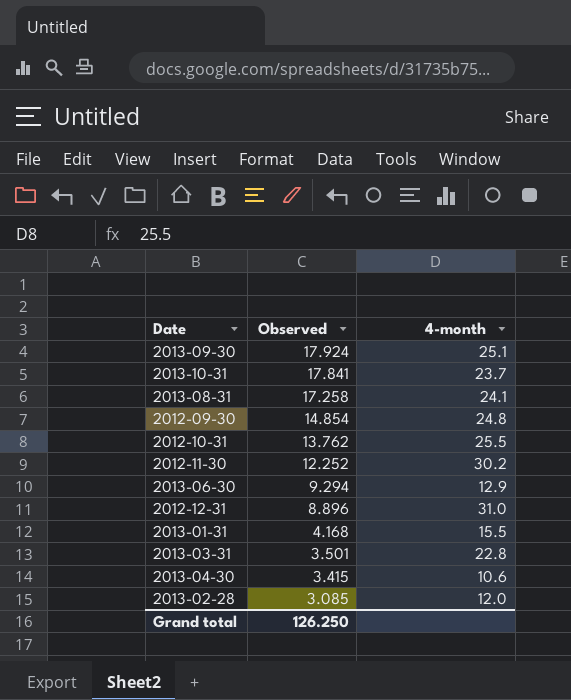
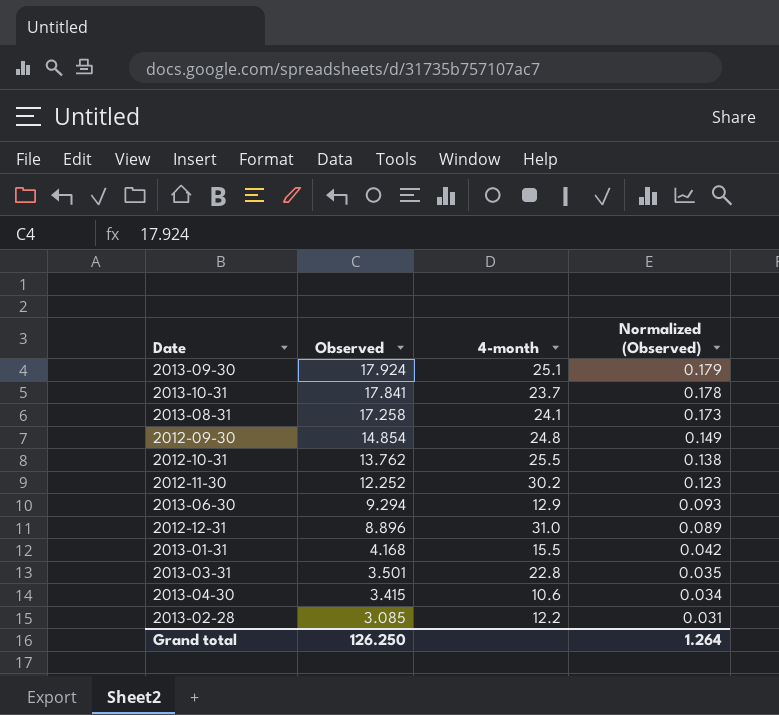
column Normalized (Observed) | formula: none -> [Observed] * 0.01
2013-02-28 | 4-month: 12.0 -> 12.2

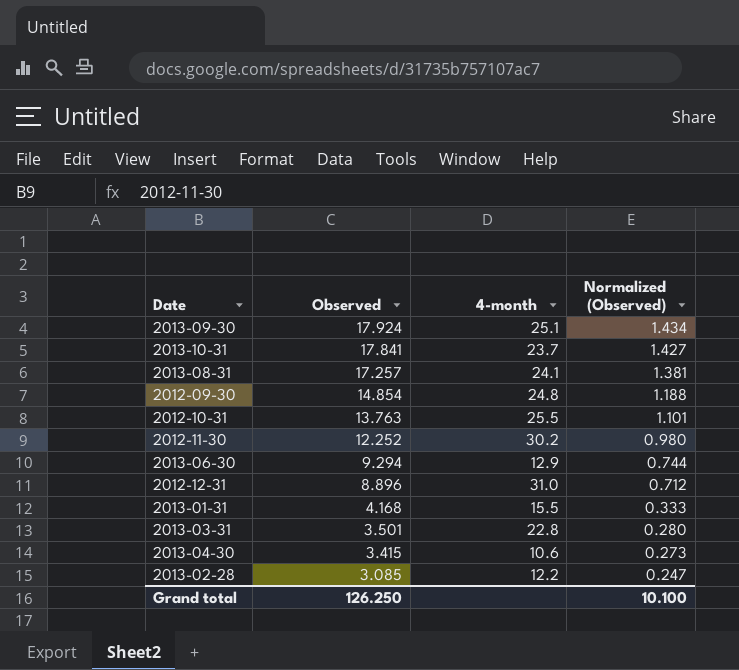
column Normalized (Observed) | formula: [Observed] * 0.01 -> [Observed] * 0.08
2013-08-31 | Observed: 17.258 -> 17.257
2012-10-31 | Observed: 13.762 -> 13.763
Grand total | Normalized (Observed): 1.264 -> 10.100

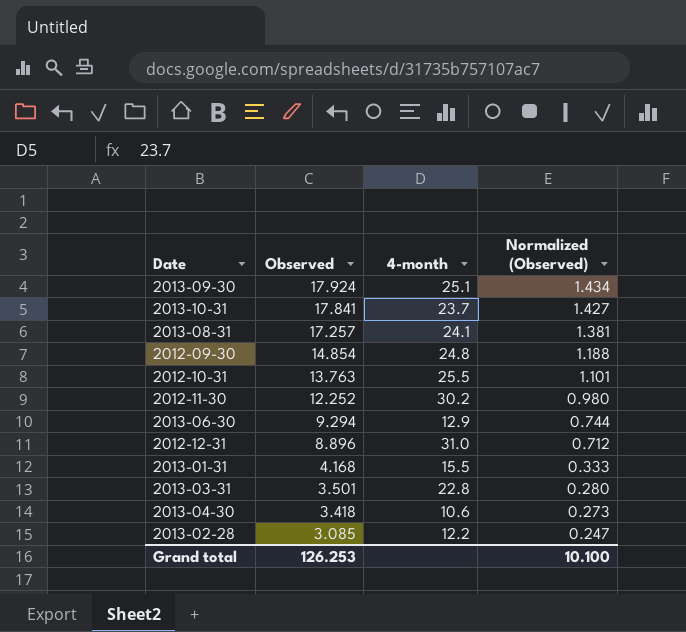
2013-04-30 | Observed: 3.415 -> 3.418
Grand total | Observed: 126.250 -> 126.253

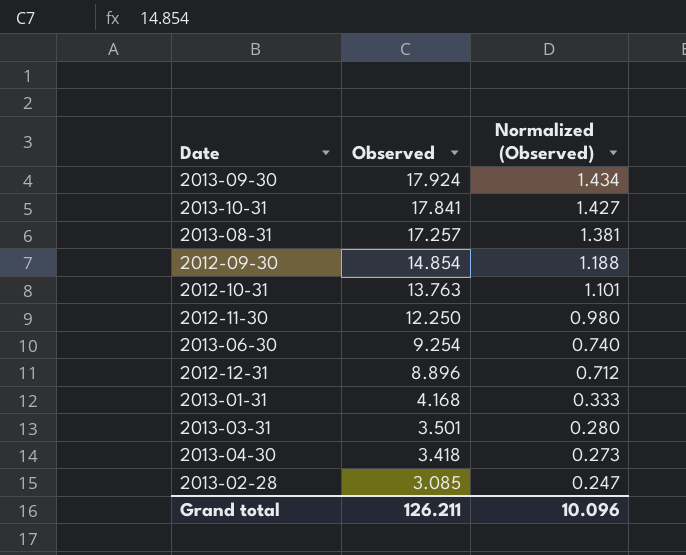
column 4-month | position: 3 -> none
2012-11-30 | Observed: 12.252 -> 12.250
2013-06-30 | Observed: 9.294 -> 9.254
2013-06-30 | Normalized (Observed): 0.744 -> 0.740
Grand total | Observed: 126.253 -> 126.211
Grand total | Normalized (Observed): 10.100 -> 10.096

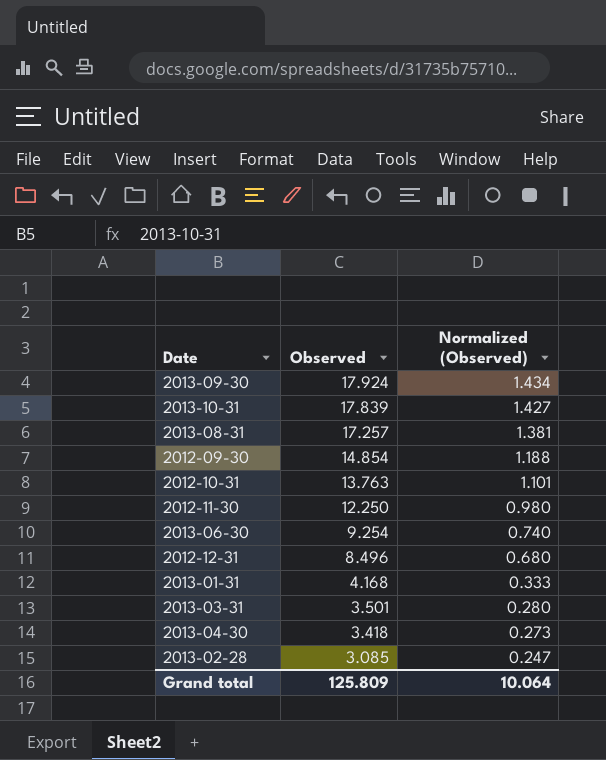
2013-10-31 | Observed: 17.841 -> 17.839
2012-12-31 | Observed: 8.896 -> 8.496
2012-12-31 | Normalized (Observed): 0.712 -> 0.680
Grand total | Observed: 126.211 -> 125.809
Grand total | Normalized (Observed): 10.096 -> 10.064

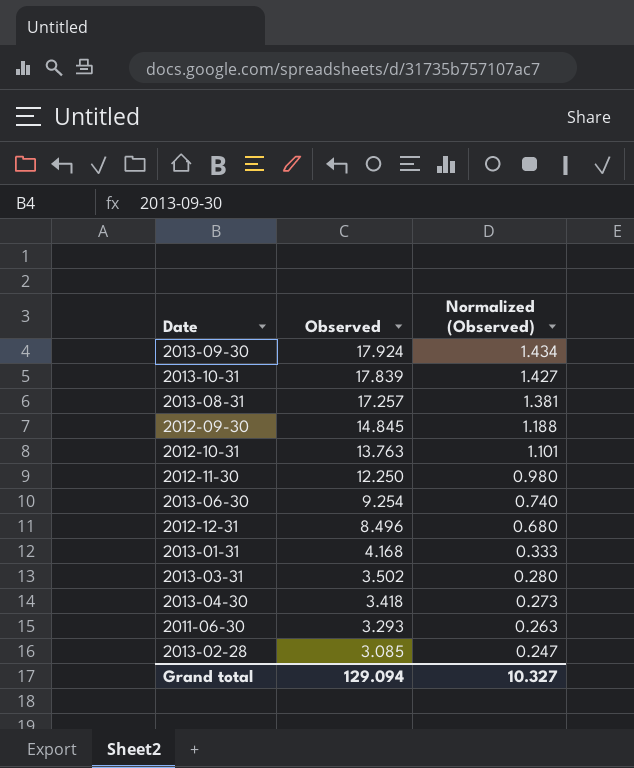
2012-09-30 | Observed: 14.854 -> 14.845
2013-03-31 | Observed: 3.501 -> 3.502
row 2011-06-30: none -> 3.293 | 0.263
Grand total | Observed: 125.809 -> 129.094
Grand total | Normalized (Observed): 10.064 -> 10.327

